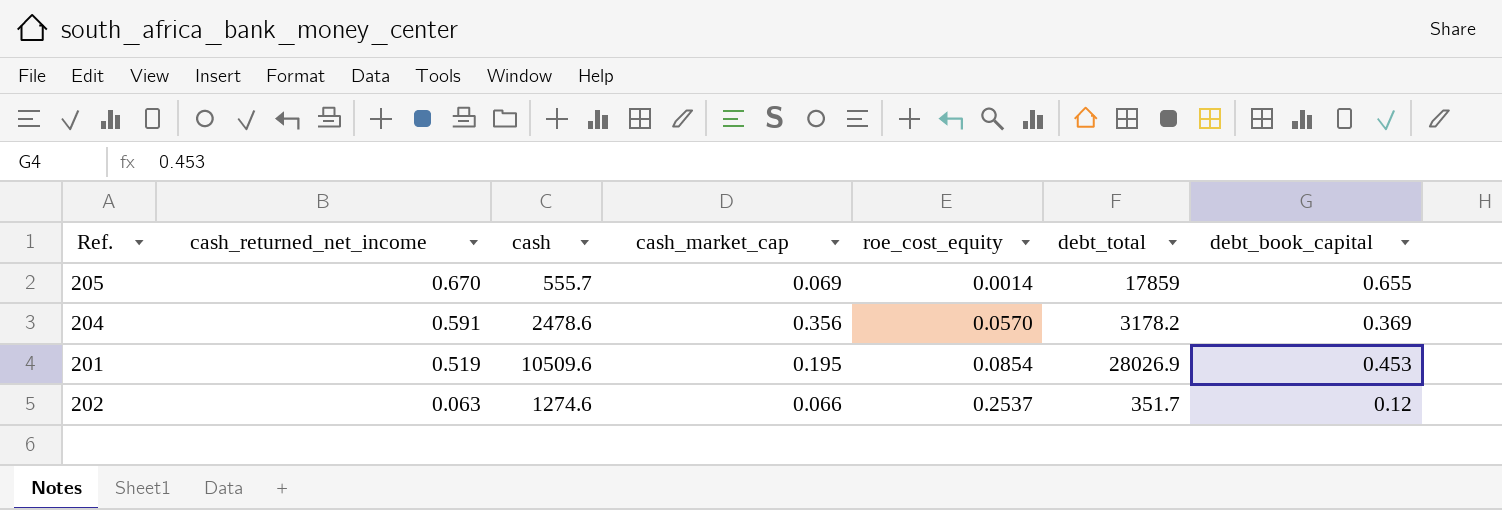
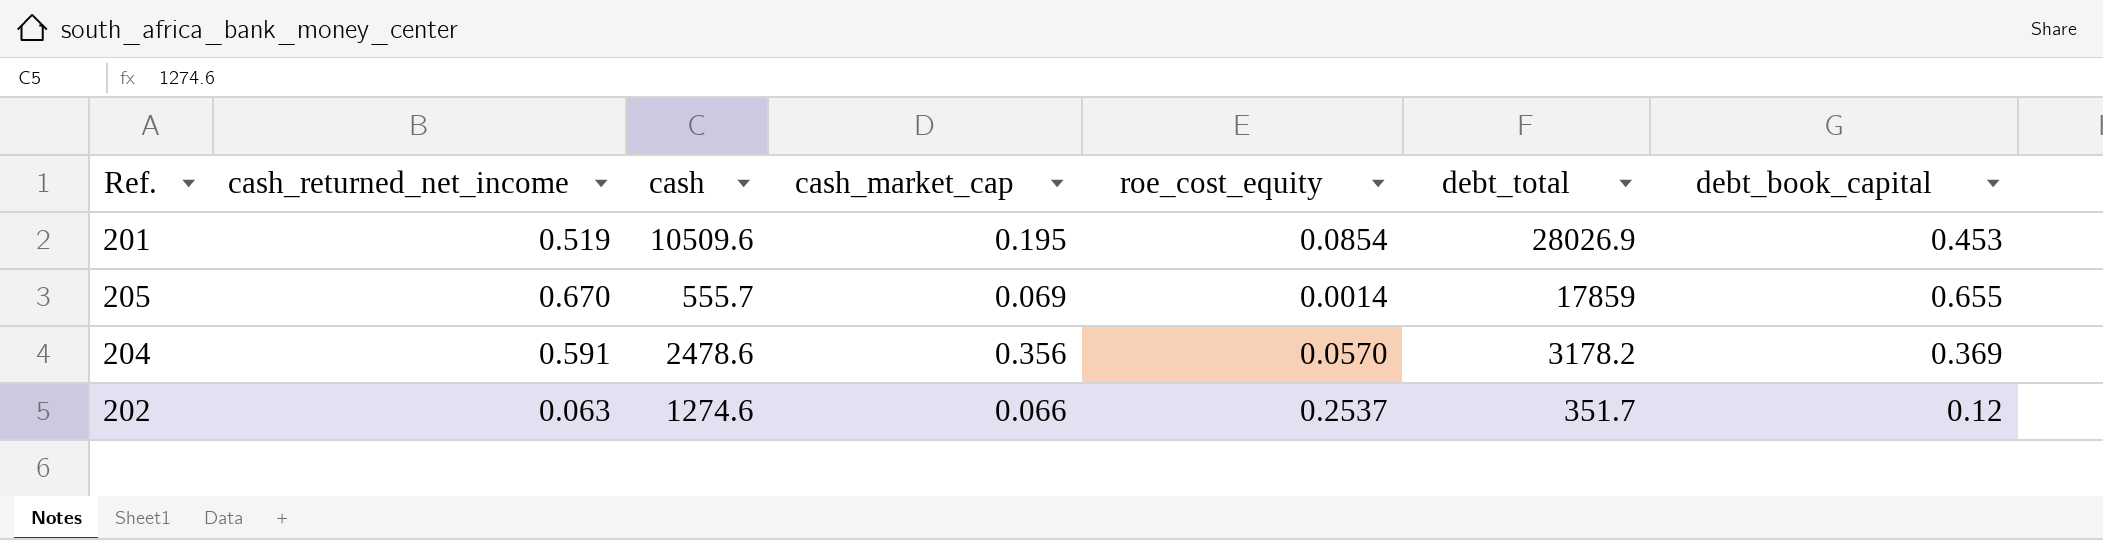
row order: cash_returned_net_income descending -> debt_total descending

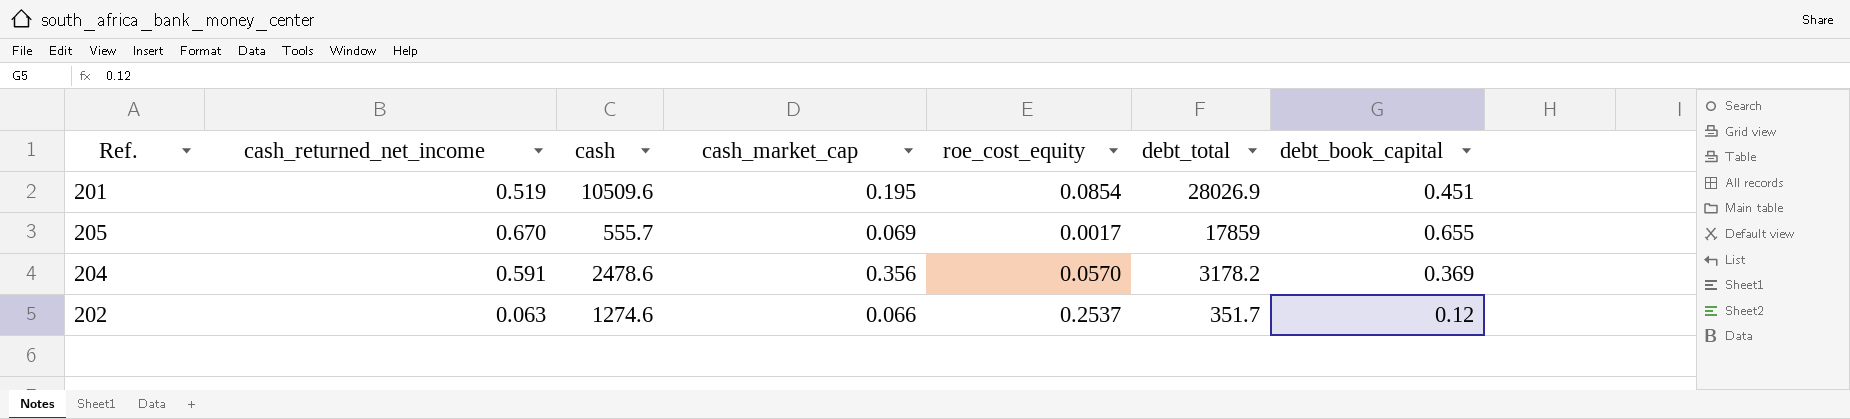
201 | debt_book_capital: 0.453 -> 0.451
205 | roe_cost_equity: 0.0014 -> 0.0017

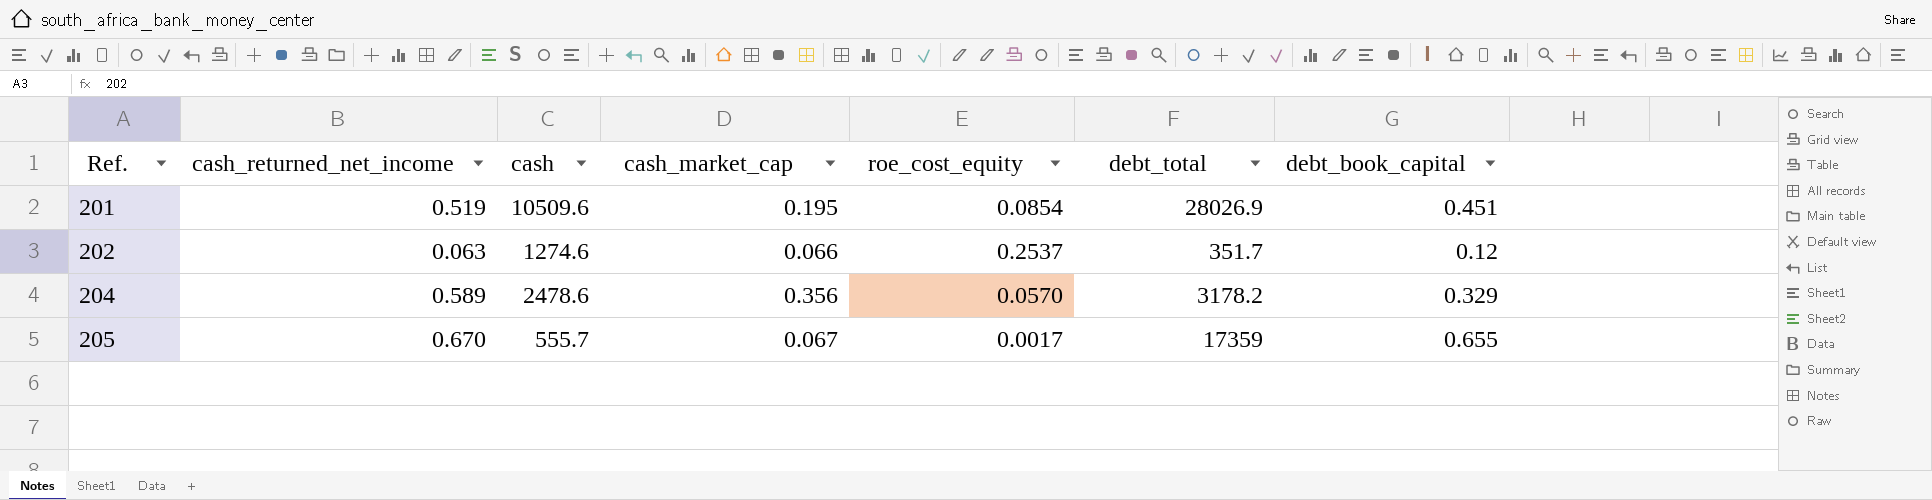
row order: debt_total descending -> Ref. ascending
204 | cash_returned_net_income: 0.591 -> 0.589
204 | debt_book_capital: 0.369 -> 0.329
205 | cash_market_cap: 0.069 -> 0.067
205 | debt_total: 17859 -> 17359

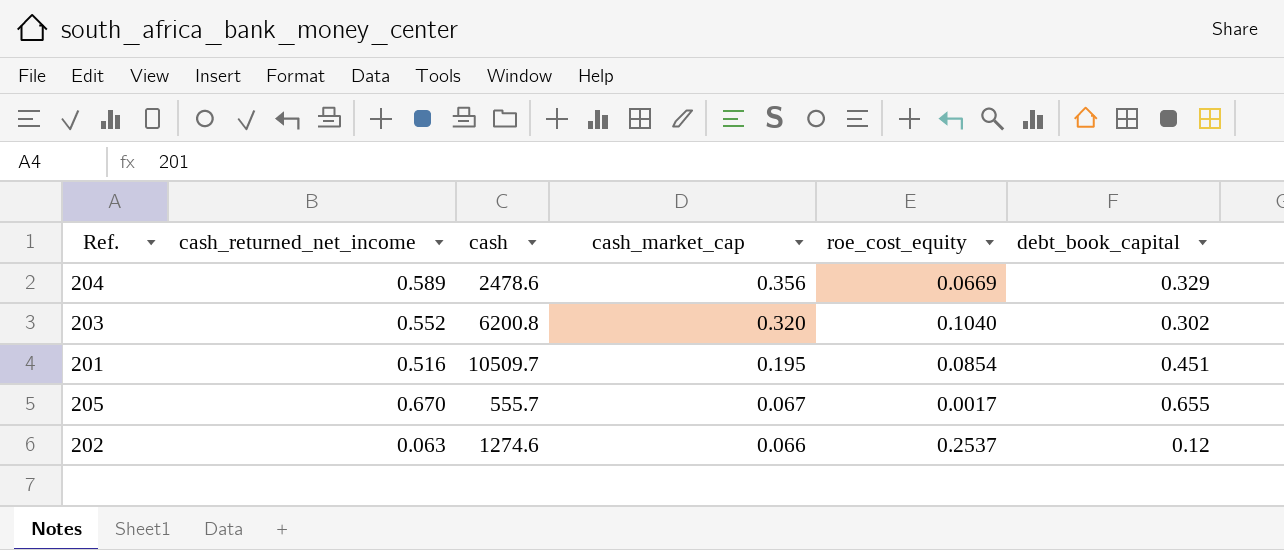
row order: Ref. ascending -> cash_market_cap descending
column debt_total | position: 6 -> none
204 | roe_cost_equity: 0.0570 -> 0.0669
row 203: none -> 0.552 | 6200.8 | 0.320 | 0.1040 | 0.302
201 | cash_returned_net_income: 0.519 -> 0.516
201 | cash: 10509.6 -> 10509.7

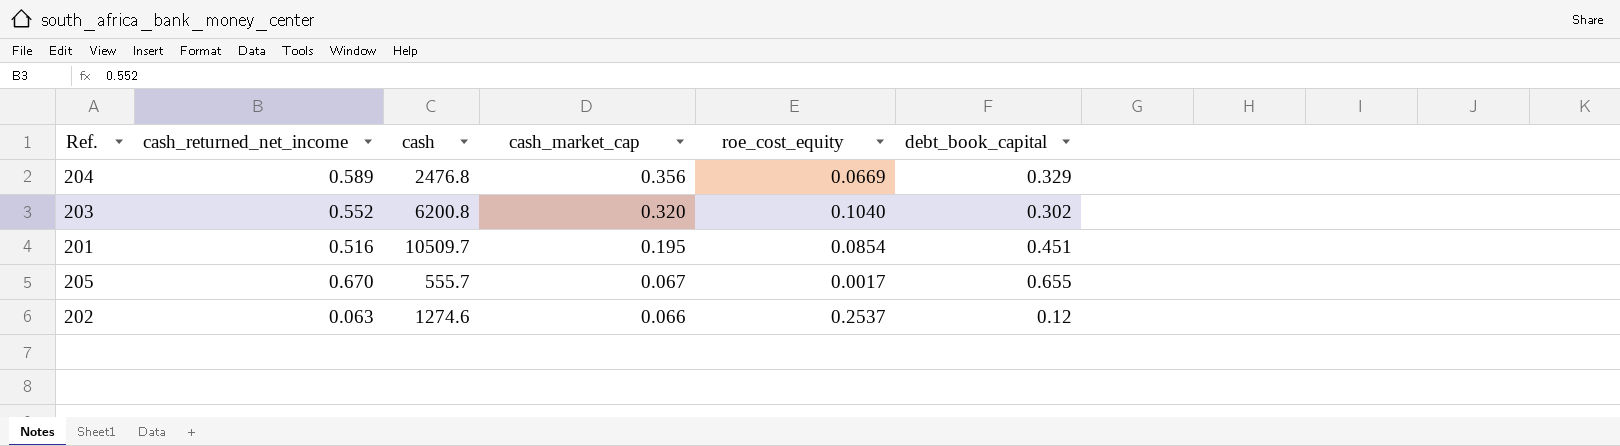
204 | cash: 2478.6 -> 2476.8

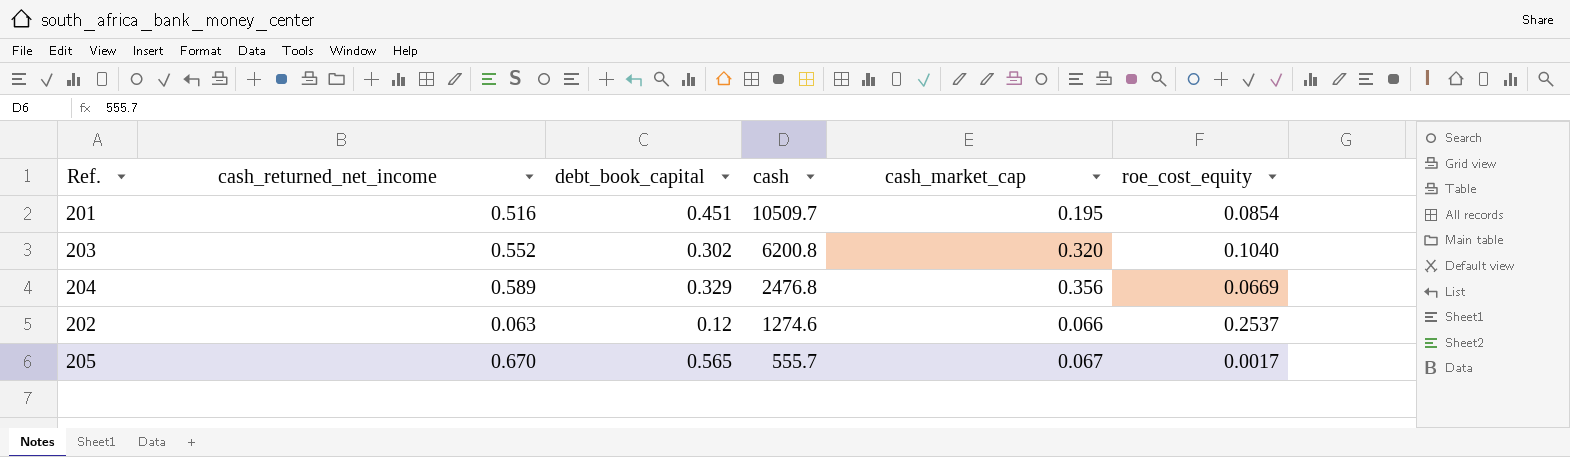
row order: cash_market_cap descending -> cash descending
column debt_book_capital | position: 6 -> 3
205 | debt_book_capital: 0.655 -> 0.565

